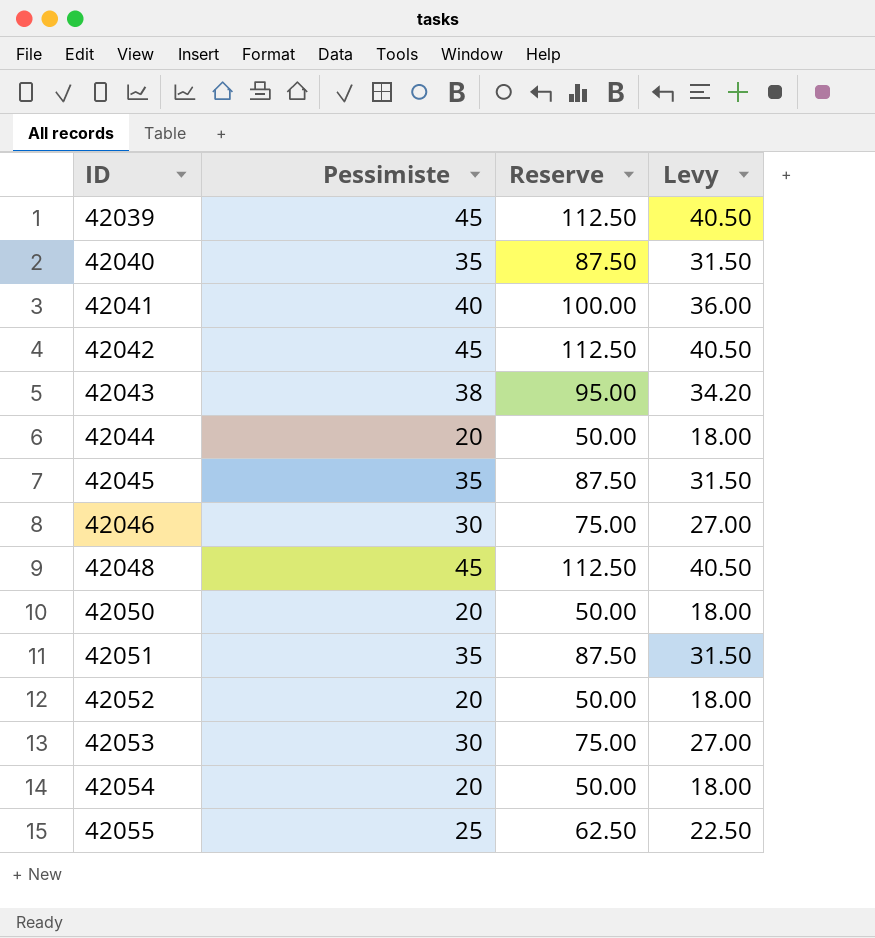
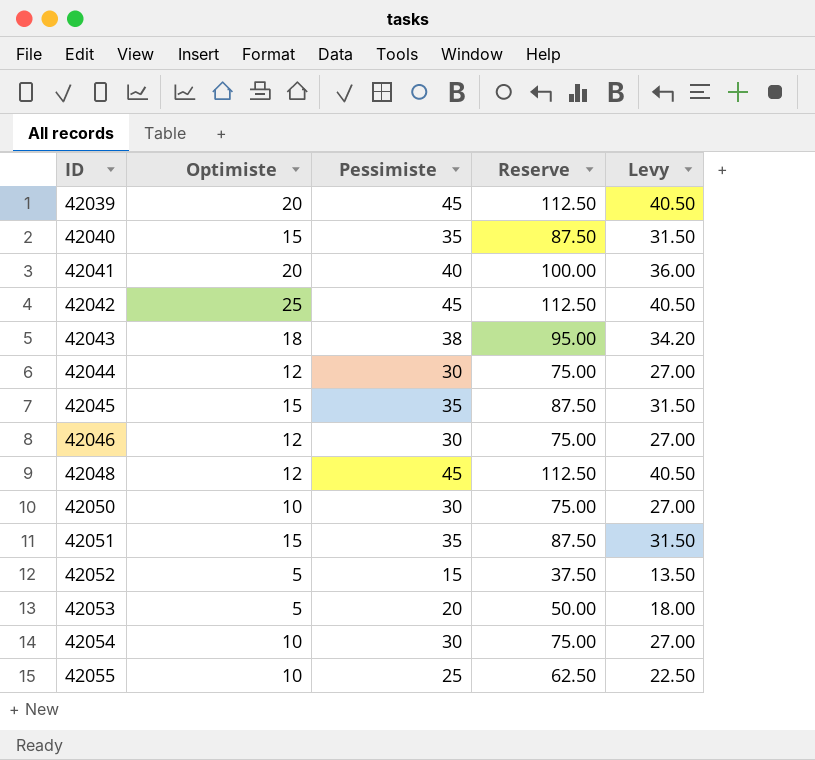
column Optimiste | position: none -> 2
42044 | Pessimiste: 20 -> 30
42044 | Reserve: 50.00 -> 75.00
42044 | Levy: 18.00 -> 27.00
42050 | Pessimiste: 20 -> 30
42050 | Reserve: 50.00 -> 75.00
42050 | Levy: 18.00 -> 27.00
42052 | Pessimiste: 20 -> 15
42052 | Reserve: 50.00 -> 37.50
42052 | Levy: 18.00 -> 13.50
42053 | Pessimiste: 30 -> 20
42053 | Reserve: 75.00 -> 50.00
42053 | Levy: 27.00 -> 18.00
42054 | Pessimiste: 20 -> 30
42054 | Reserve: 50.00 -> 75.00
42054 | Levy: 18.00 -> 27.00

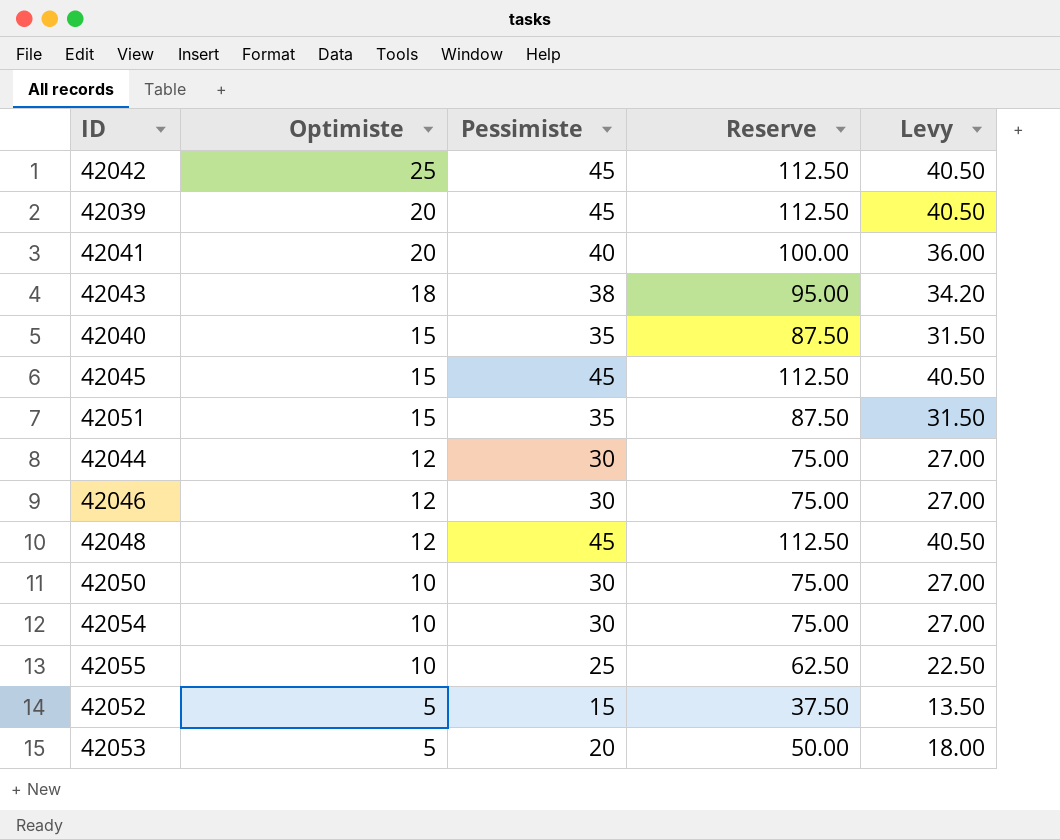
row order: ID ascending -> Optimiste descending
42045 | Pessimiste: 35 -> 45
42045 | Reserve: 87.50 -> 112.50
42045 | Levy: 31.50 -> 40.50

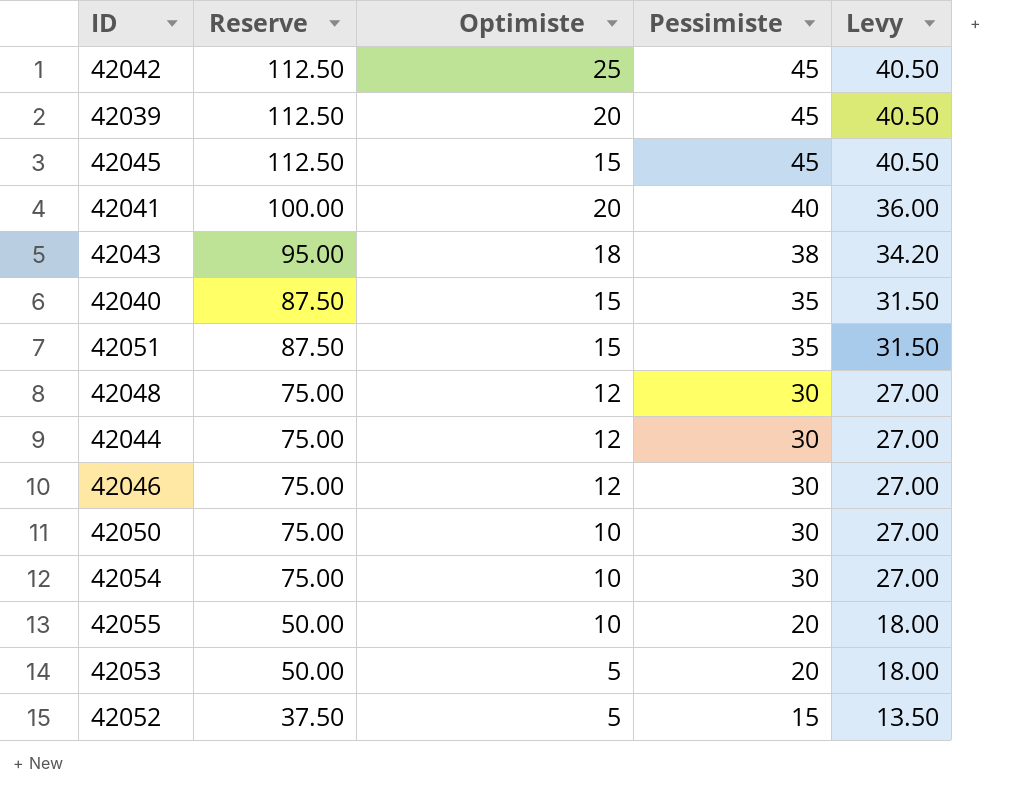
row order: Optimiste descending -> Reserve descending
column Reserve | position: 4 -> 2
42048 | Reserve: 112.50 -> 75.00
42048 | Pessimiste: 45 -> 30
42048 | Levy: 40.50 -> 27.00
42055 | Reserve: 62.50 -> 50.00
42055 | Pessimiste: 25 -> 20
42055 | Levy: 22.50 -> 18.00

